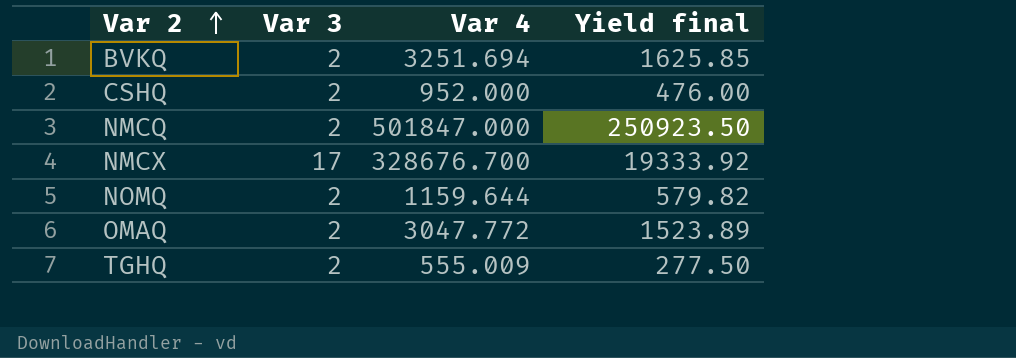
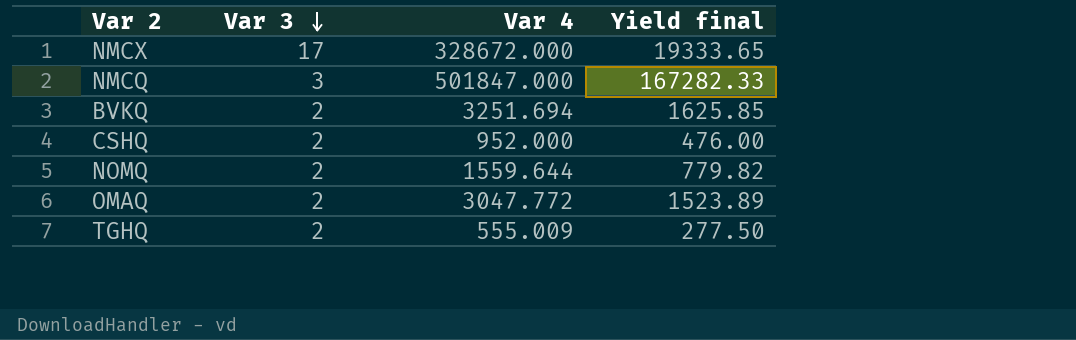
row order: Var 2 ascending -> Var 3 descending
NMCX | Var 4: 328676.700 -> 328672.000
NMCX | Yield final: 19333.92 -> 19333.65
NMCQ | Var 3: 2 -> 3
NMCQ | Yield final: 250923.50 -> 167282.33
NOMQ | Var 4: 1159.644 -> 1559.644
NOMQ | Yield final: 579.82 -> 779.82

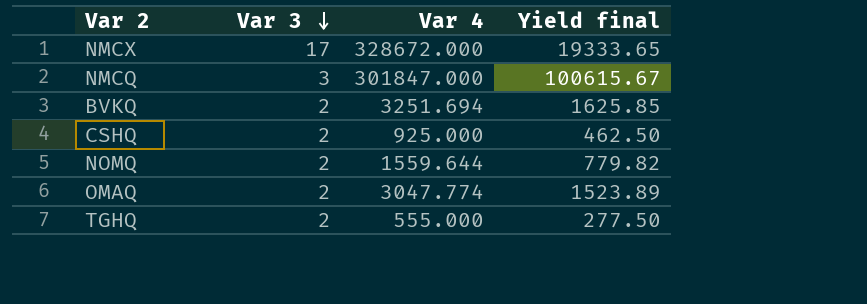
NMCQ | Var 4: 501847.000 -> 301847.000
NMCQ | Yield final: 167282.33 -> 100615.67
CSHQ | Var 4: 952.000 -> 925.000
CSHQ | Yield final: 476.00 -> 462.50
OMAQ | Var 4: 3047.772 -> 3047.774
TGHQ | Var 4: 555.009 -> 555.000

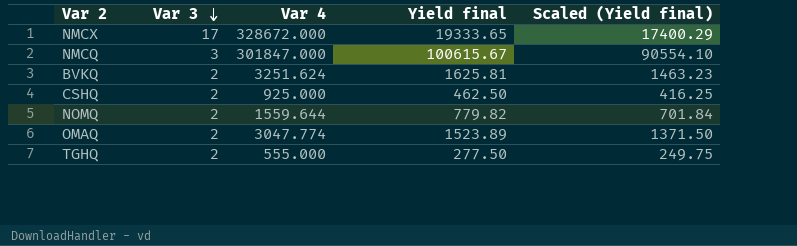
column Scaled (Yield final) | formula: none -> [Yield final] * 0.9
BVKQ | Var 4: 3251.694 -> 3251.624
BVKQ | Yield final: 1625.85 -> 1625.81

